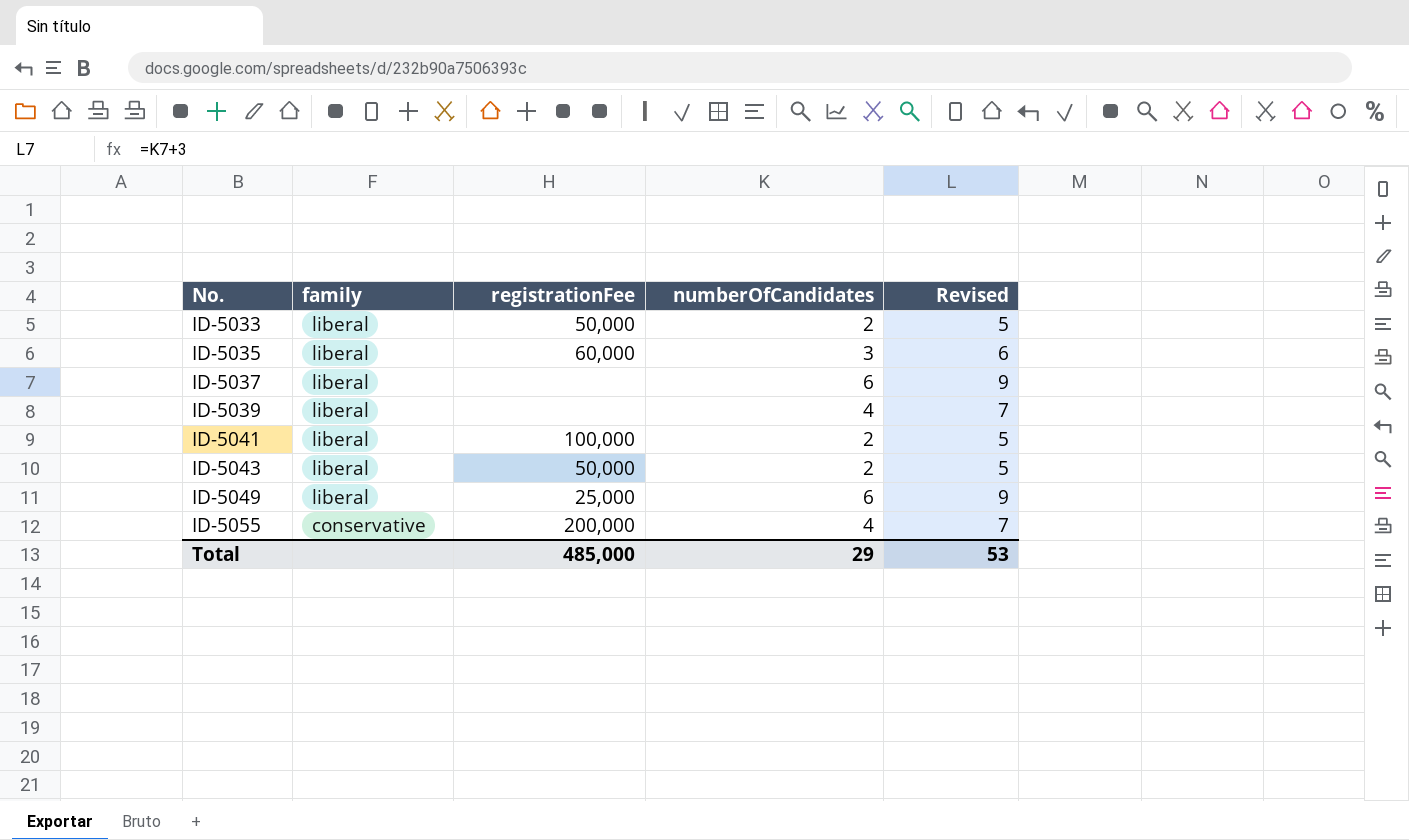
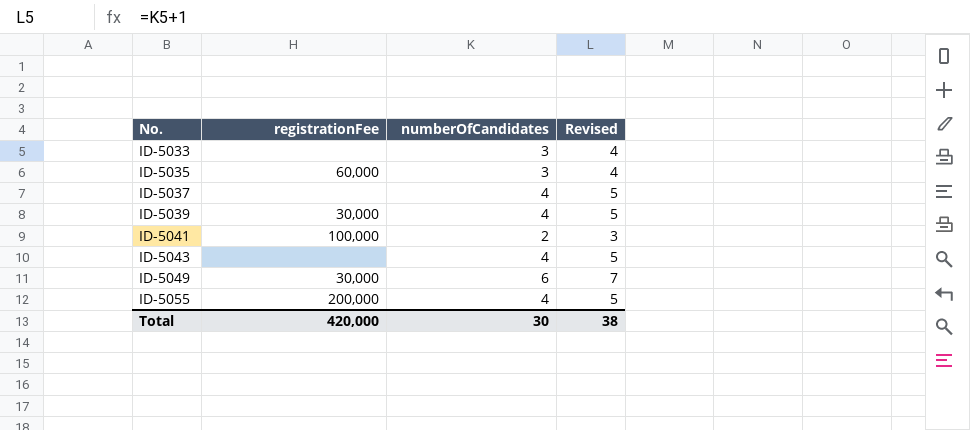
column family | position: 2 -> none
column Revised | formula: [numberOfCandidates] + 3 -> [numberOfCandidates] + 1
ID-5033 | registrationFee: 50,000 -> none
ID-5033 | numberOfCandidates: 2 -> 3
ID-5037 | numberOfCandidates: 6 -> 4
ID-5039 | registrationFee: none -> 30,000
ID-5043 | registrationFee: 50,000 -> none
ID-5043 | numberOfCandidates: 2 -> 4
ID-5049 | registrationFee: 25,000 -> 30,000
Total | registrationFee: 485,000 -> 420,000
Total | numberOfCandidates: 29 -> 30
Total | Revised: 53 -> 38

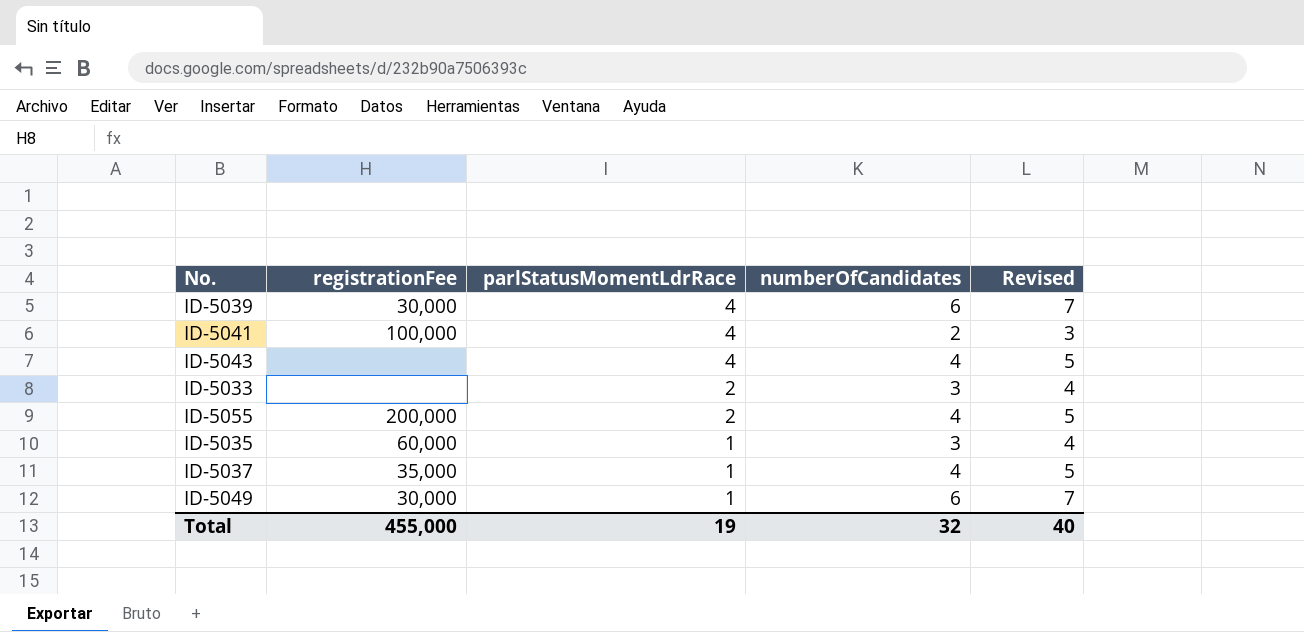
row order: No. ascending -> parlStatusMomentLdrRace descending
column parlStatusMomentLdrRace | position: none -> 3
ID-5039 | numberOfCandidates: 4 -> 6
ID-5039 | Revised: 5 -> 7
ID-5037 | registrationFee: none -> 35,000
Total | registrationFee: 420,000 -> 455,000
Total | numberOfCandidates: 30 -> 32
Total | Revised: 38 -> 40

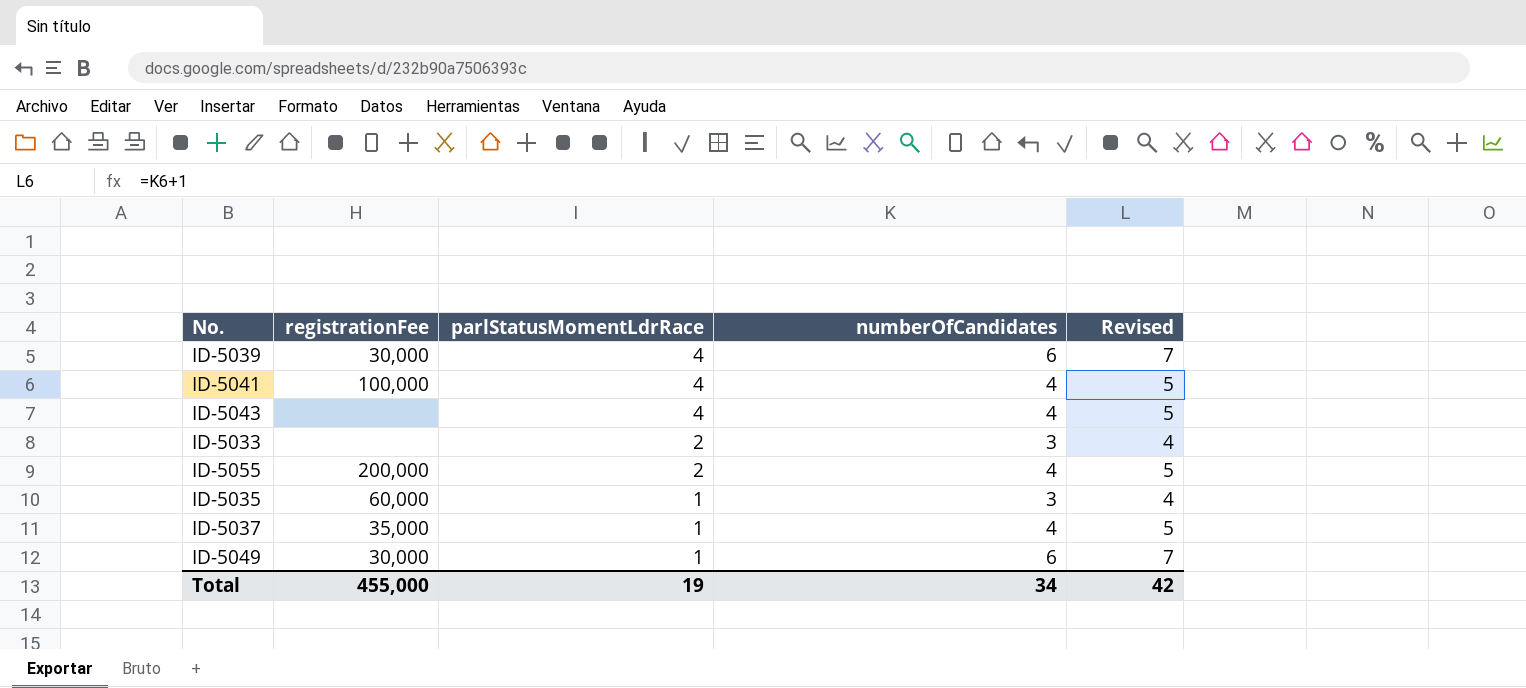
ID-5041 | numberOfCandidates: 2 -> 4
ID-5041 | Revised: 3 -> 5
Total | numberOfCandidates: 32 -> 34
Total | Revised: 40 -> 42

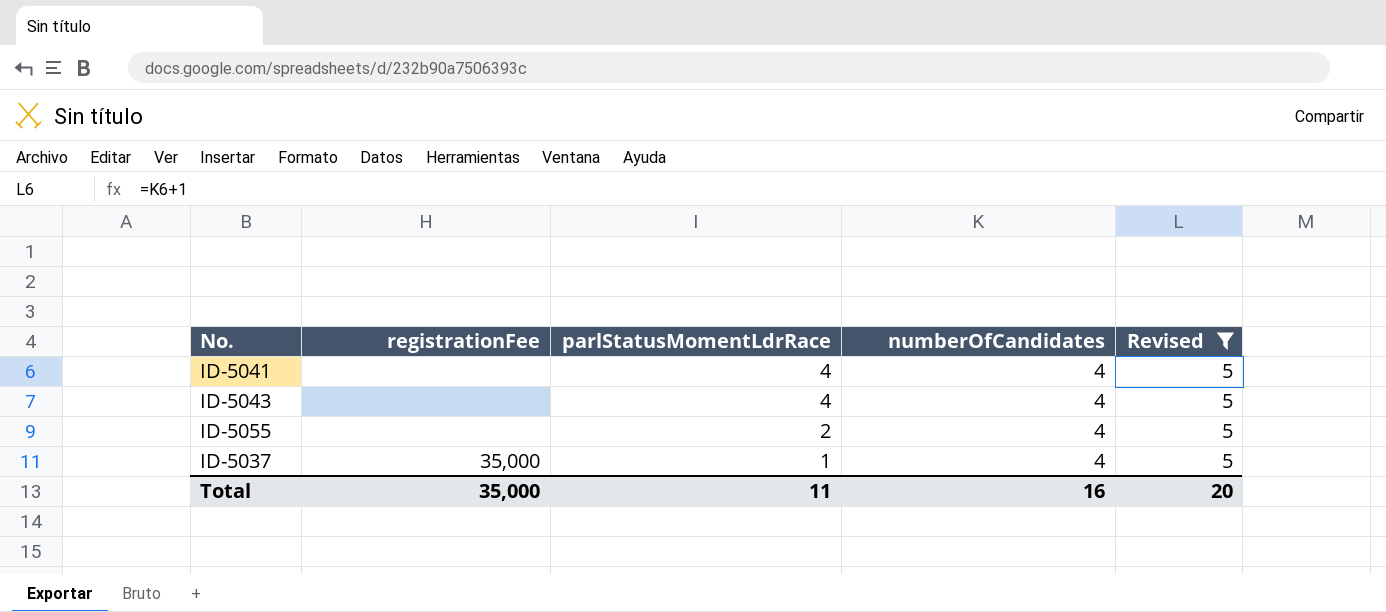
filter: none -> Revised = 5
ID-5041 | registrationFee: 100,000 -> none
ID-5055 | registrationFee: 200,000 -> none
Total | registrationFee: 455,000 -> 35,000
Total | parlStatusMomentLdrRace: 19 -> 11
Total | numberOfCandidates: 34 -> 16
Total | Revised: 42 -> 20

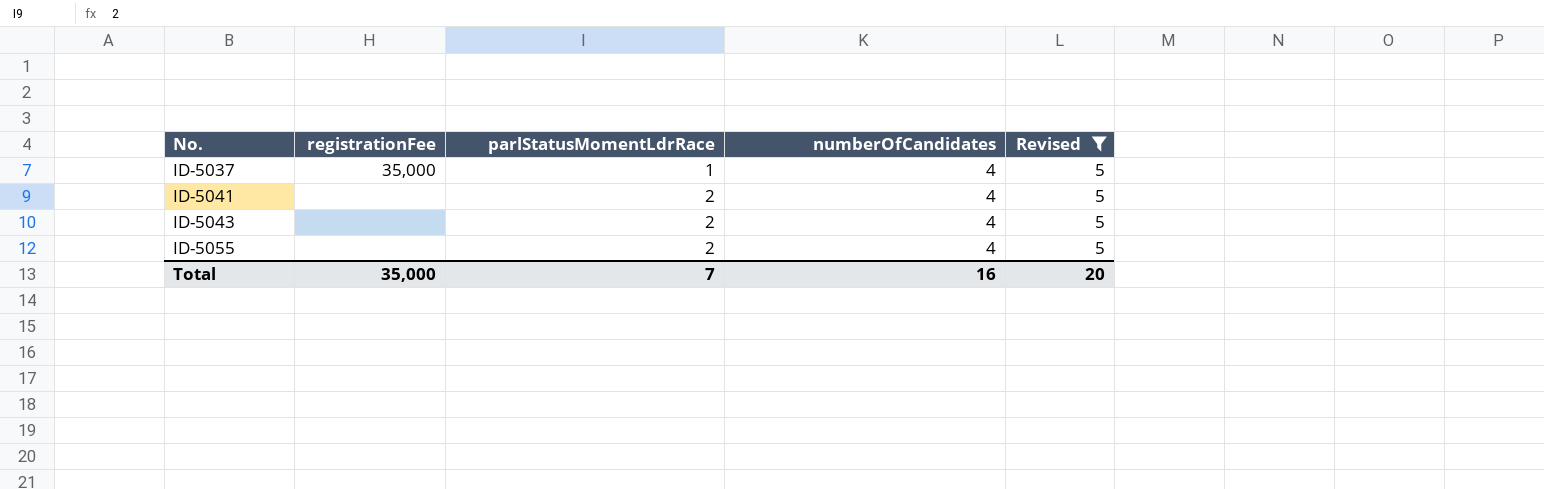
row order: parlStatusMomentLdrRace descending -> No. ascending
ID-5041 | parlStatusMomentLdrRace: 4 -> 2
ID-5043 | parlStatusMomentLdrRace: 4 -> 2
Total | parlStatusMomentLdrRace: 11 -> 7

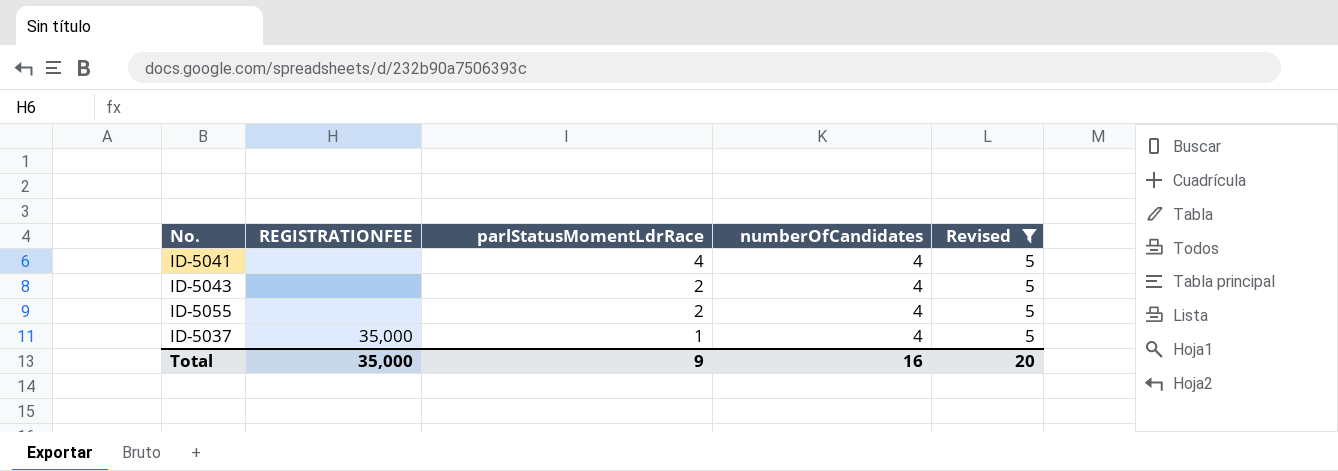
row order: No. ascending -> parlStatusMomentLdrRace descending
column name: registrationFee -> REGISTRATIONFEE
ID-5041 | parlStatusMomentLdrRace: 2 -> 4
Total | parlStatusMomentLdrRace: 7 -> 9

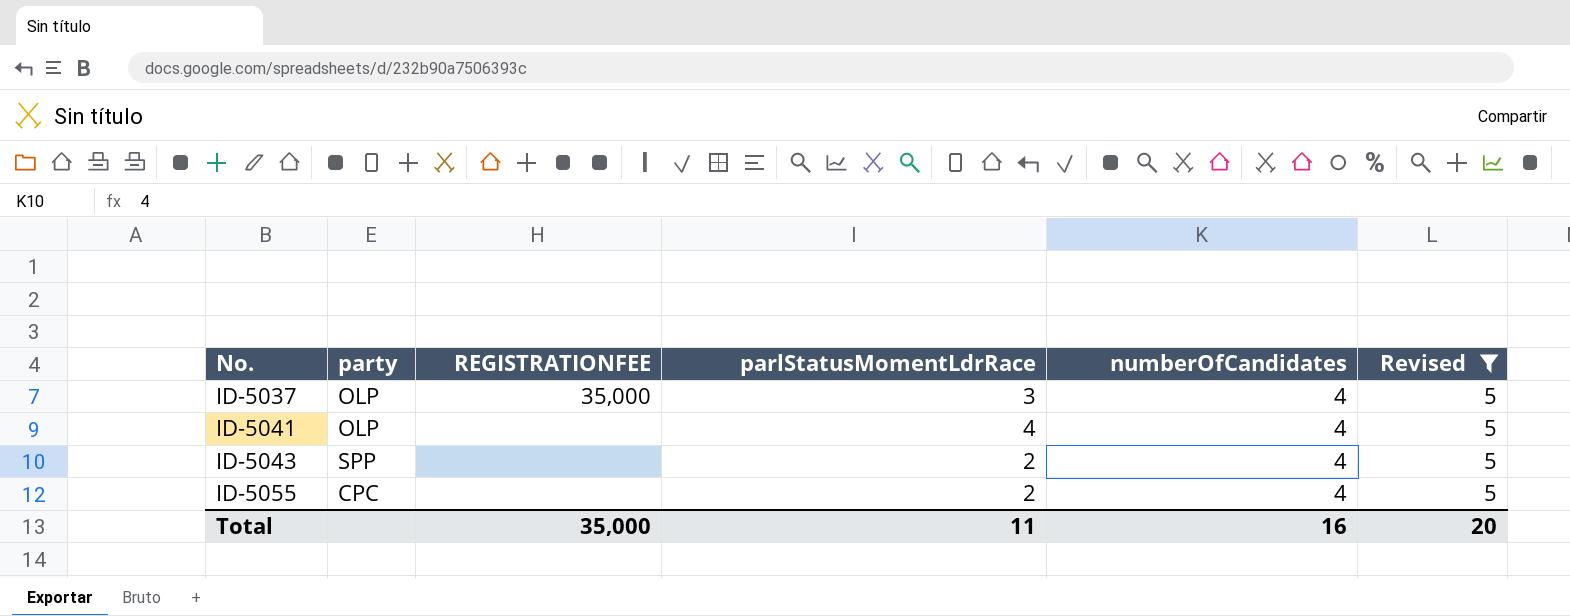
row order: parlStatusMomentLdrRace descending -> No. ascending
column party | position: none -> 2
ID-5037 | parlStatusMomentLdrRace: 1 -> 3
Total | parlStatusMomentLdrRace: 9 -> 11

